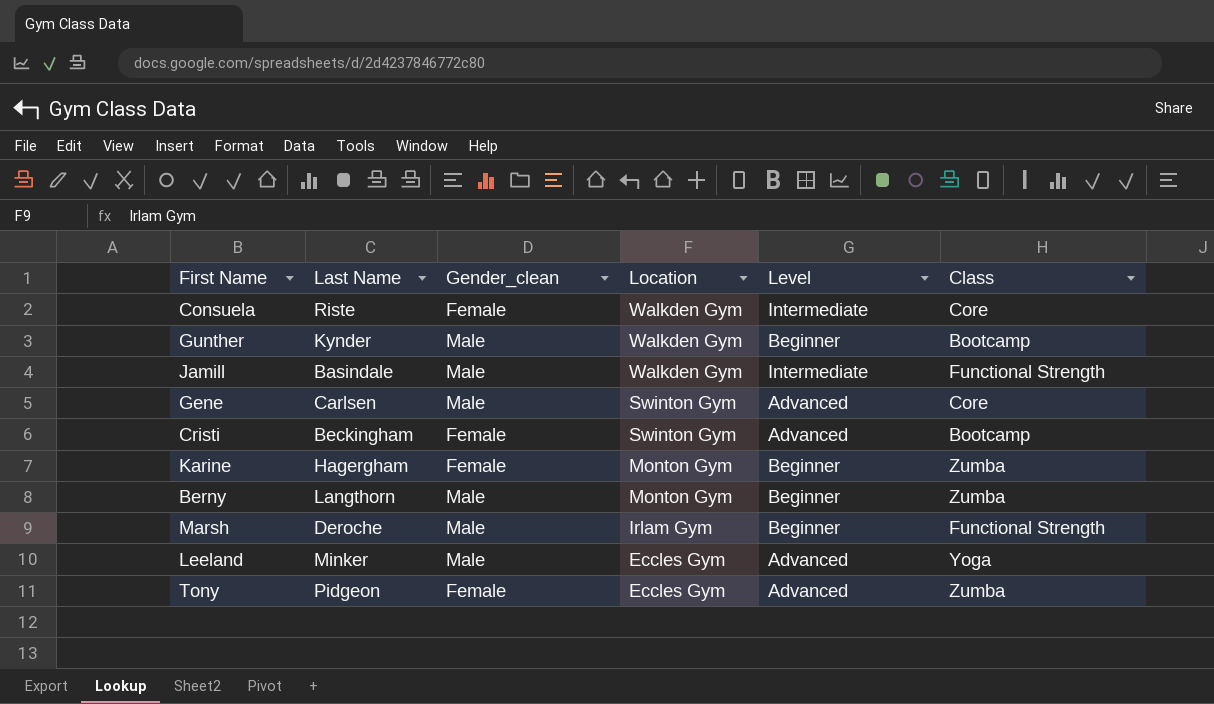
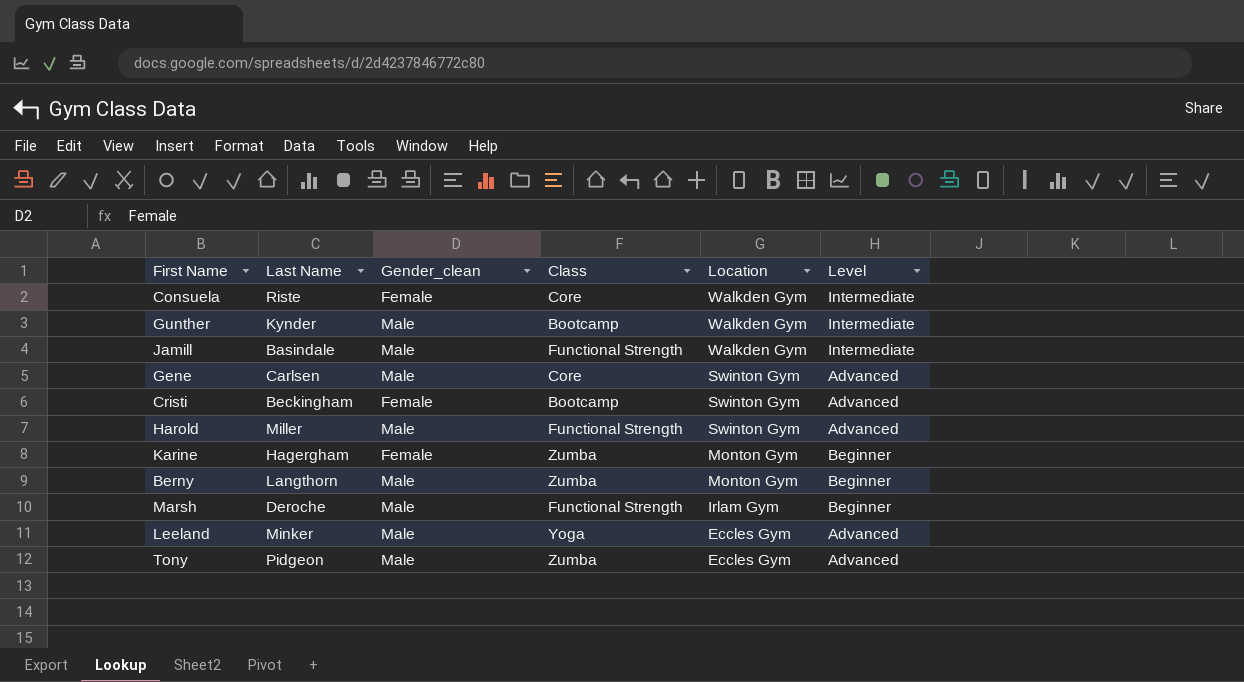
column Class | position: 6 -> 4
Gunther | Level: Beginner -> Intermediate
row Harold: none -> Miller | Male | Functional Strength | Swinton Gym | Advanced
Tony | Gender_clean: Female -> Male

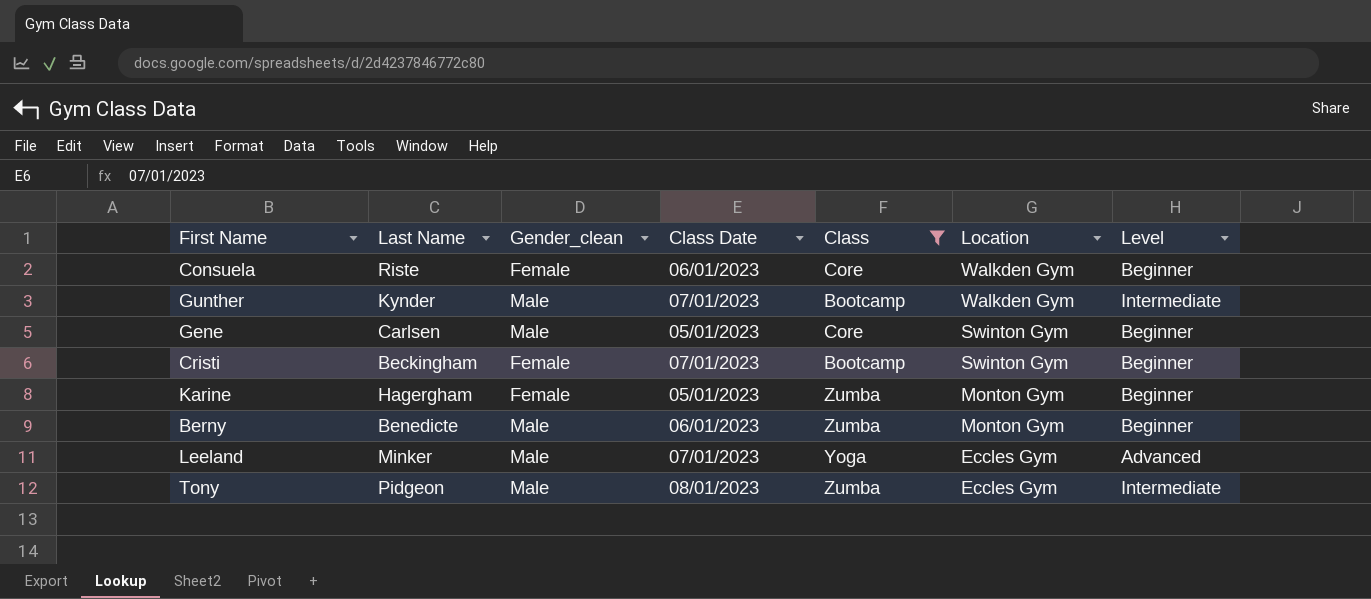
filter: none -> Class != Functional Strength
column Class Date | position: none -> 4
Consuela | Level: Intermediate -> Beginner
Gene | Level: Advanced -> Beginner
Cristi | Level: Advanced -> Beginner
Berny | Last Name: Langthorn -> Benedicte
Tony | Level: Advanced -> Intermediate

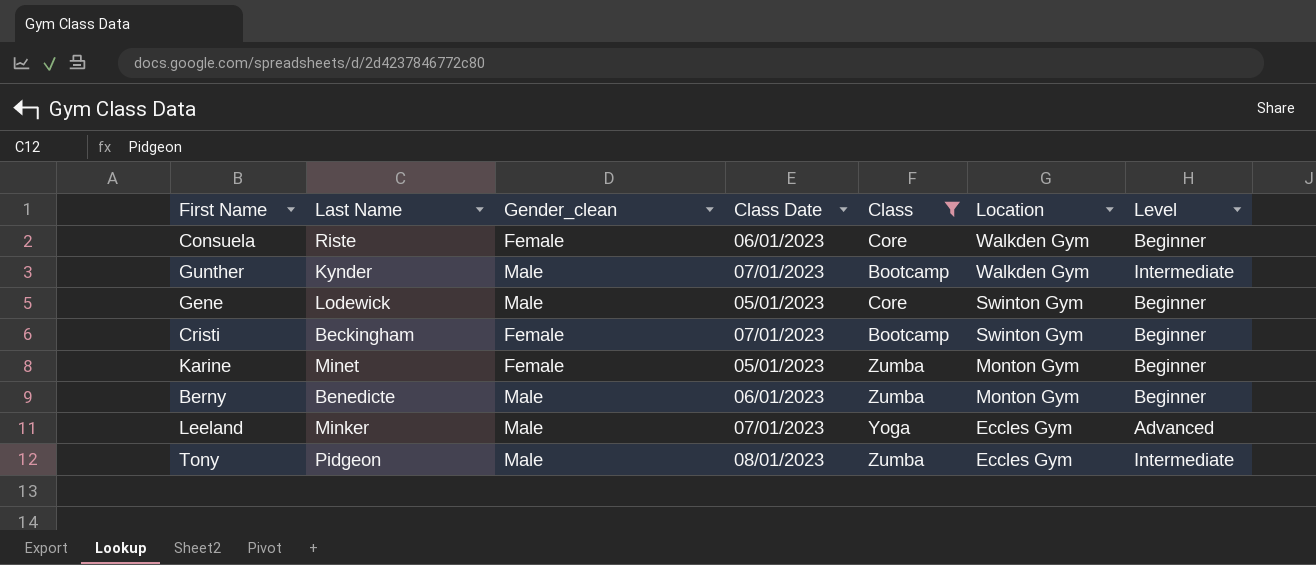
Gene | Last Name: Carlsen -> Lodewick
Karine | Last Name: Hagergham -> Minet

